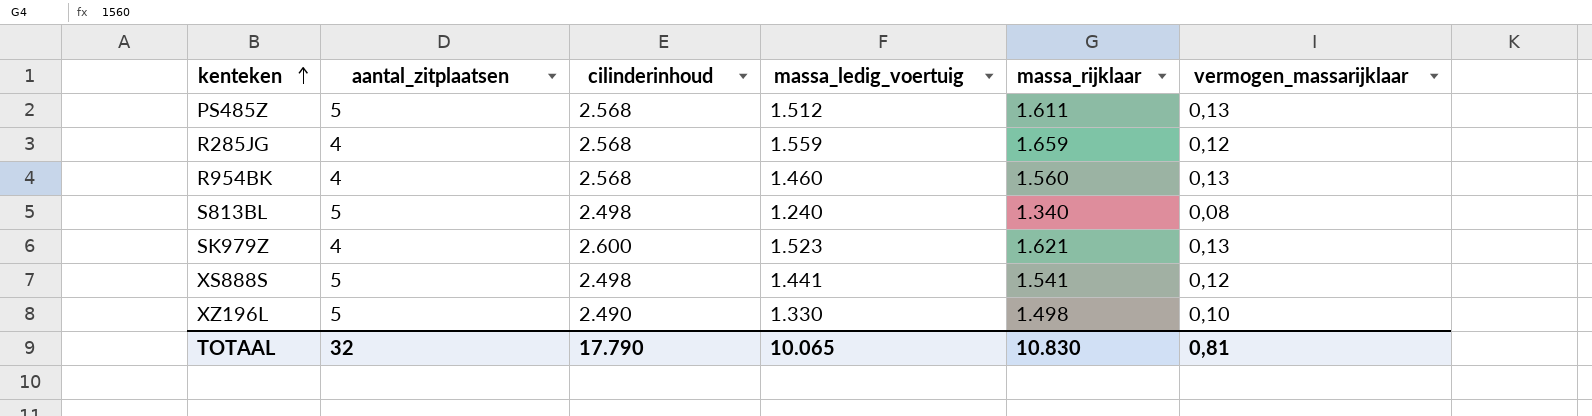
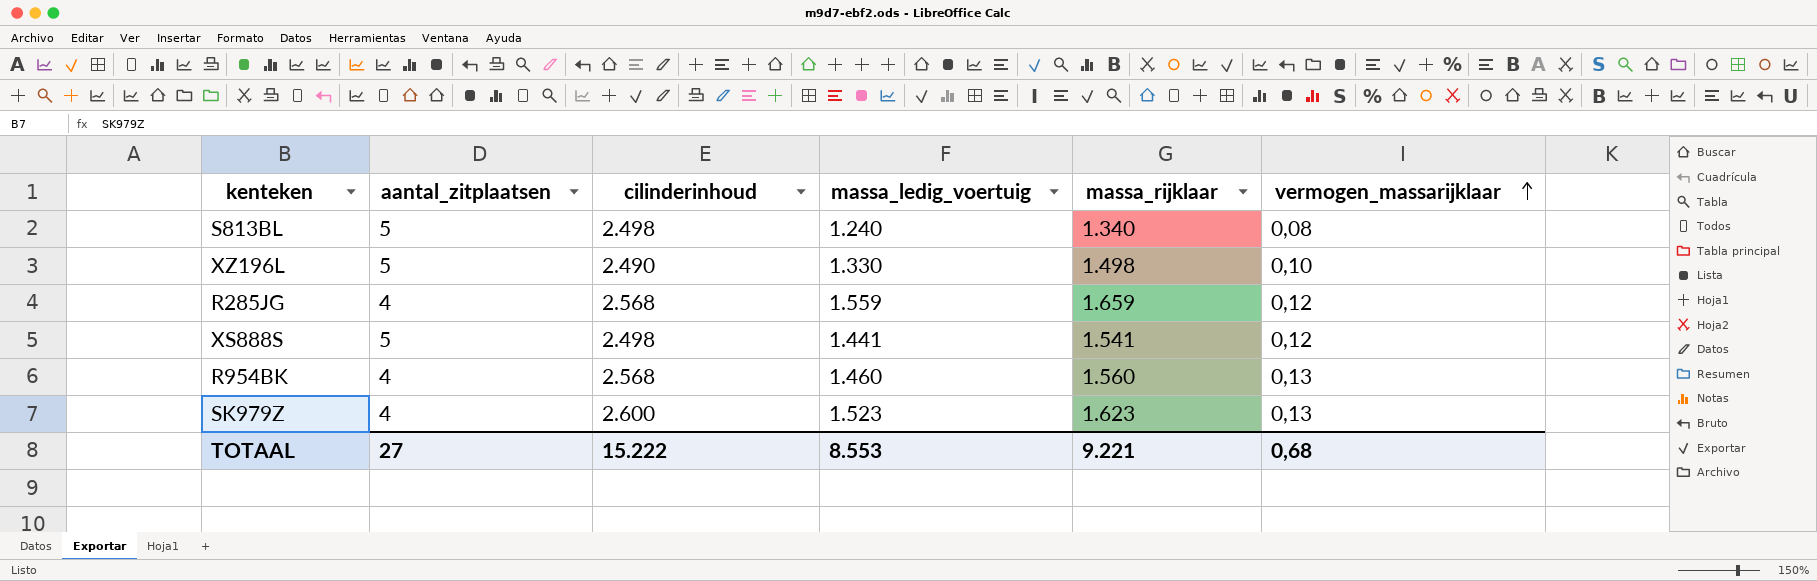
row order: kenteken ascending -> vermogen_massarijklaar ascending
row PS485Z: 5 | 2.568 | 1.512 | 1.611 | 0,13 -> none
SK979Z | massa_rijklaar: 1.621 -> 1.623
TOTAAL | aantal_zitplaatsen: 32 -> 27
TOTAAL | cilinderinhoud: 17.790 -> 15.222
TOTAAL | massa_ledig_voertuig: 10.065 -> 8.553
TOTAAL | massa_rijklaar: 10.830 -> 9.221
TOTAAL | vermogen_massarijklaar: 0,81 -> 0,68

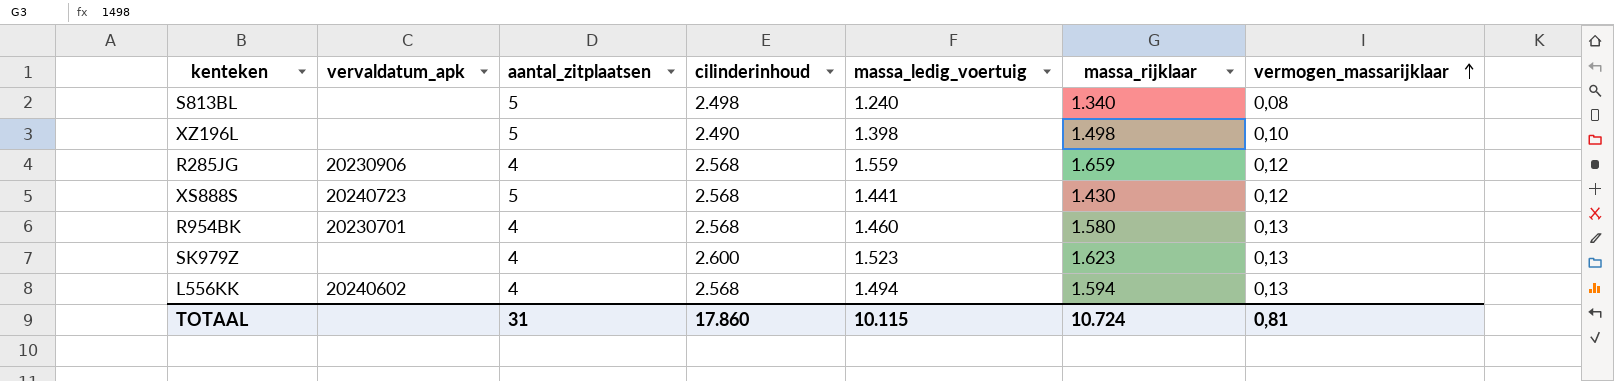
column vervaldatum_apk | position: none -> 2
XZ196L | massa_ledig_voertuig: 1.330 -> 1.398
XS888S | cilinderinhoud: 2.498 -> 2.568
XS888S | massa_rijklaar: 1.541 -> 1.430
R954BK | massa_rijklaar: 1.560 -> 1.580
row L556KK: none -> 20240602 | 4 | 2.568 | 1.494 | 1.594 | 0,13
TOTAAL | aantal_zitplaatsen: 27 -> 31
TOTAAL | cilinderinhoud: 15.222 -> 17.860
TOTAAL | massa_ledig_voertuig: 8.553 -> 10.115
TOTAAL | massa_rijklaar: 9.221 -> 10.724
TOTAAL | vermogen_massarijklaar: 0,68 -> 0,81

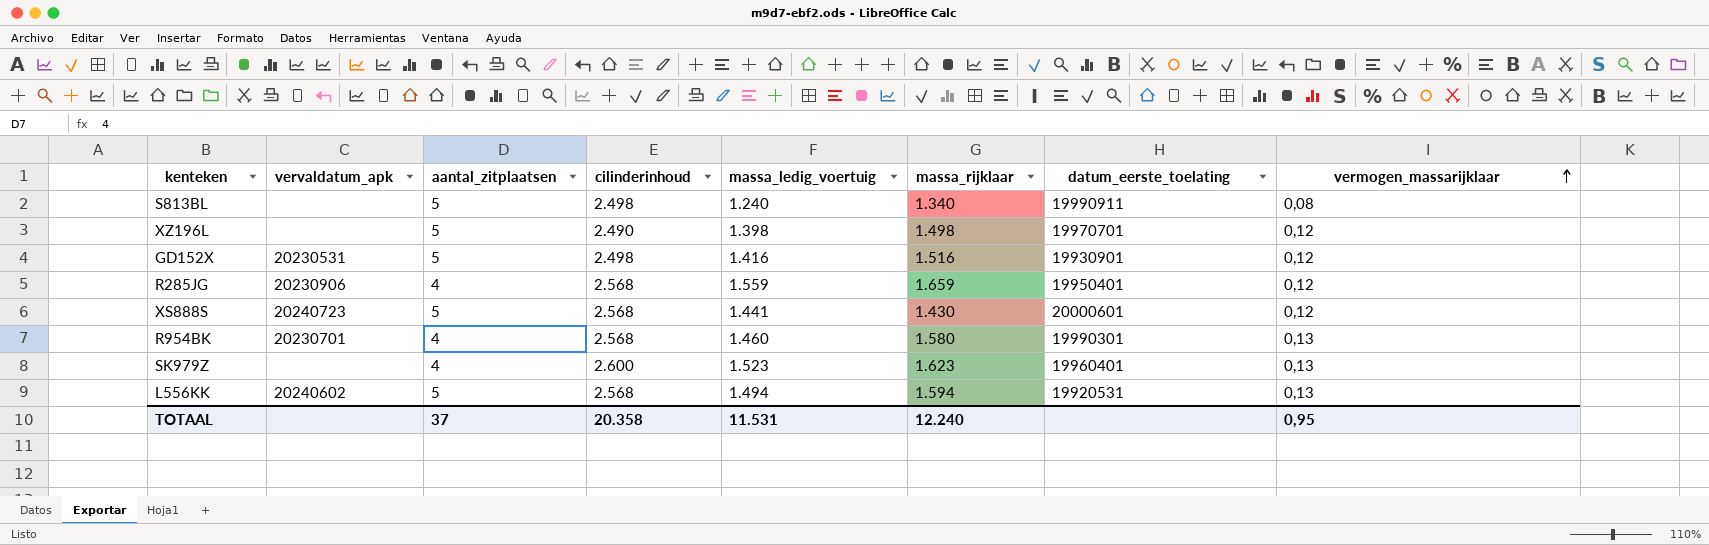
column datum_eerste_toelating | position: none -> 7
XZ196L | vermogen_massarijklaar: 0,10 -> 0,12
row GD152X: none -> 20230531 | 5 | 2.498 | 1.416 | 1.516 | 19930901 | 0,12
L556KK | aantal_zitplaatsen: 4 -> 5
TOTAAL | aantal_zitplaatsen: 31 -> 37
TOTAAL | cilinderinhoud: 17.860 -> 20.358
TOTAAL | massa_ledig_voertuig: 10.115 -> 11.531
TOTAAL | massa_rijklaar: 10.724 -> 12.240
TOTAAL | vermogen_massarijklaar: 0,81 -> 0,95

